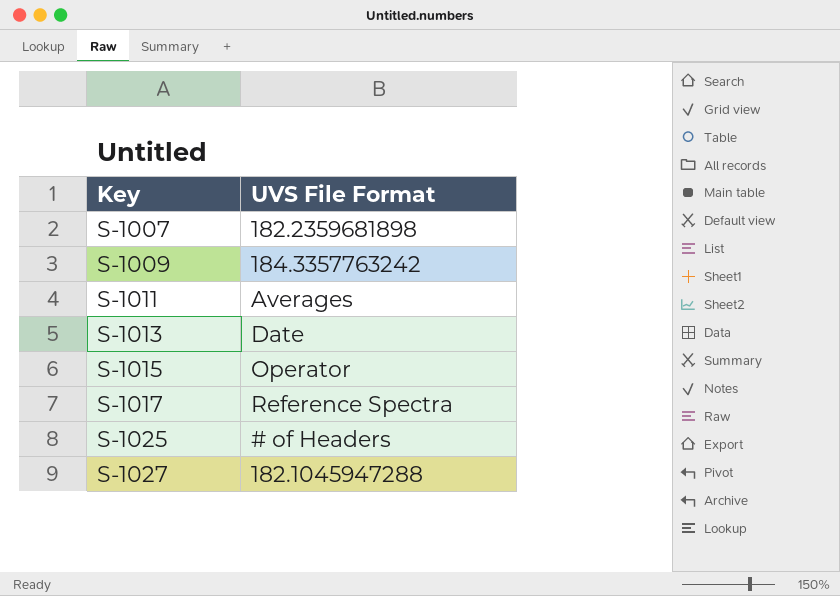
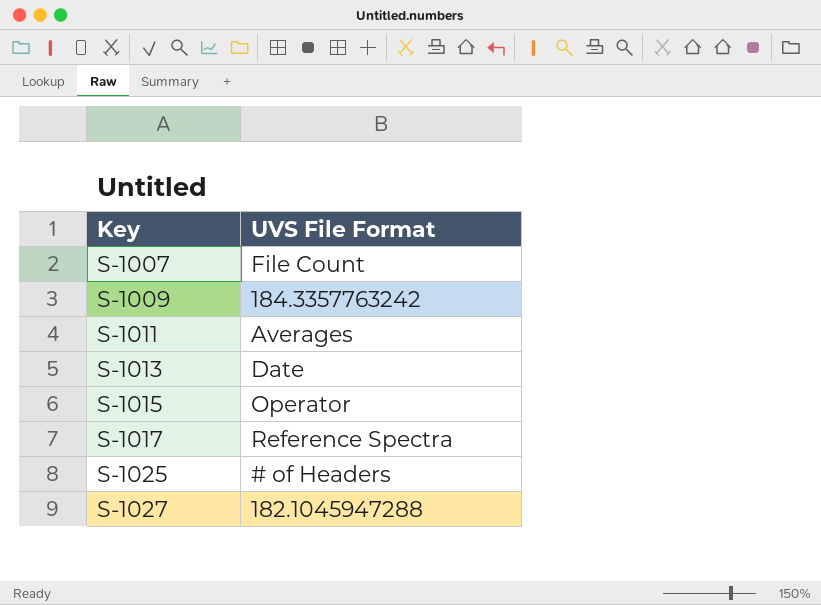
S-1007 | UVS File Format: 182.2359681898 -> File Count

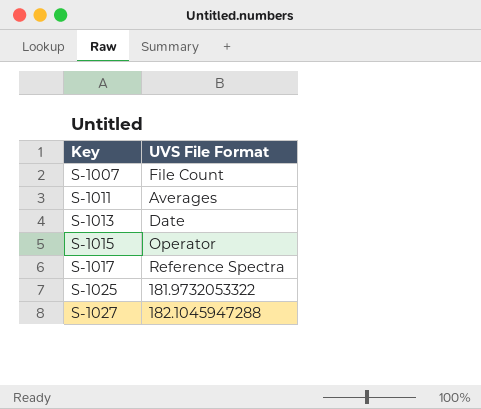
row S-1009: 184.3357763242 -> none
S-1025 | UVS File Format: # of Headers -> 181.9732053322

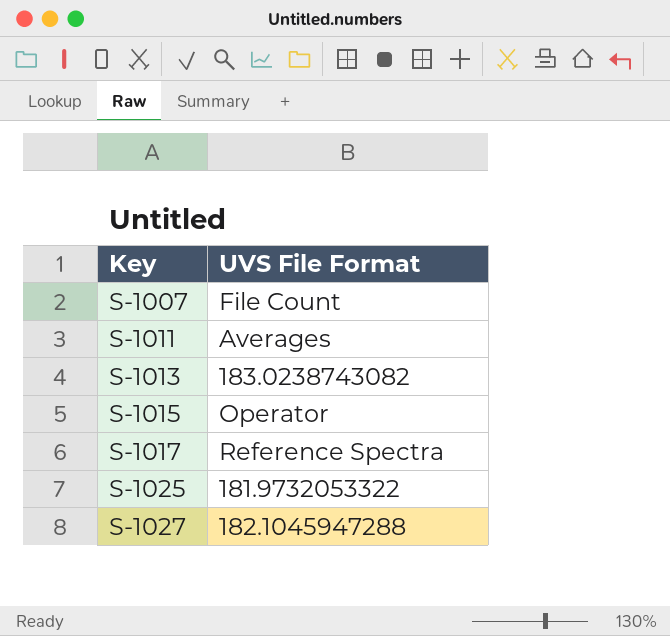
S-1013 | UVS File Format: Date -> 183.0238743082

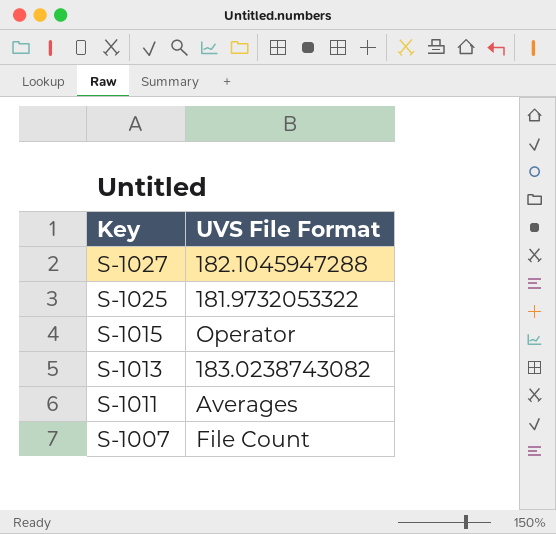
row order: Key ascending -> Key descending
row S-1017: Reference Spectra -> none

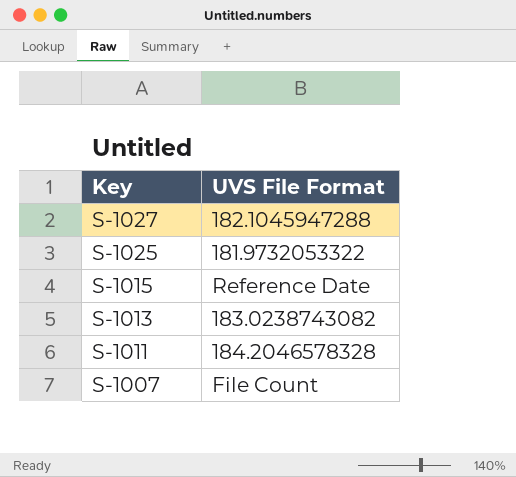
S-1015 | UVS File Format: Operator -> Reference Date
S-1011 | UVS File Format: Averages -> 184.2046578328

